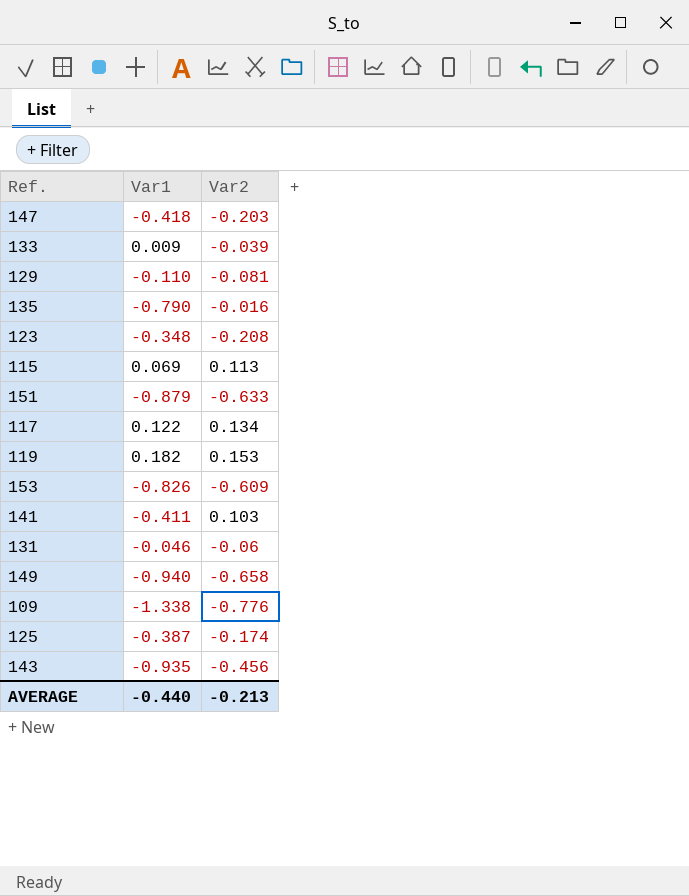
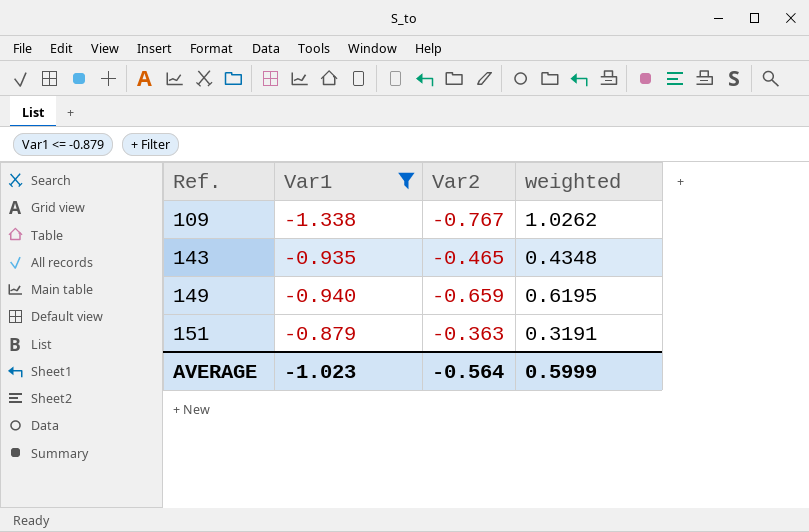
filter: none -> Var1 <= -0.879
row order: none -> Ref. ascending
column weighted | formula: none -> [Var1] * [Var2]
109 | Var2: -0.776 -> -0.767
143 | Var2: -0.456 -> -0.465
149 | Var2: -0.658 -> -0.659
151 | Var2: -0.633 -> -0.363
AVERAGE | Var1: -0.440 -> -1.023
AVERAGE | Var2: -0.213 -> -0.564

